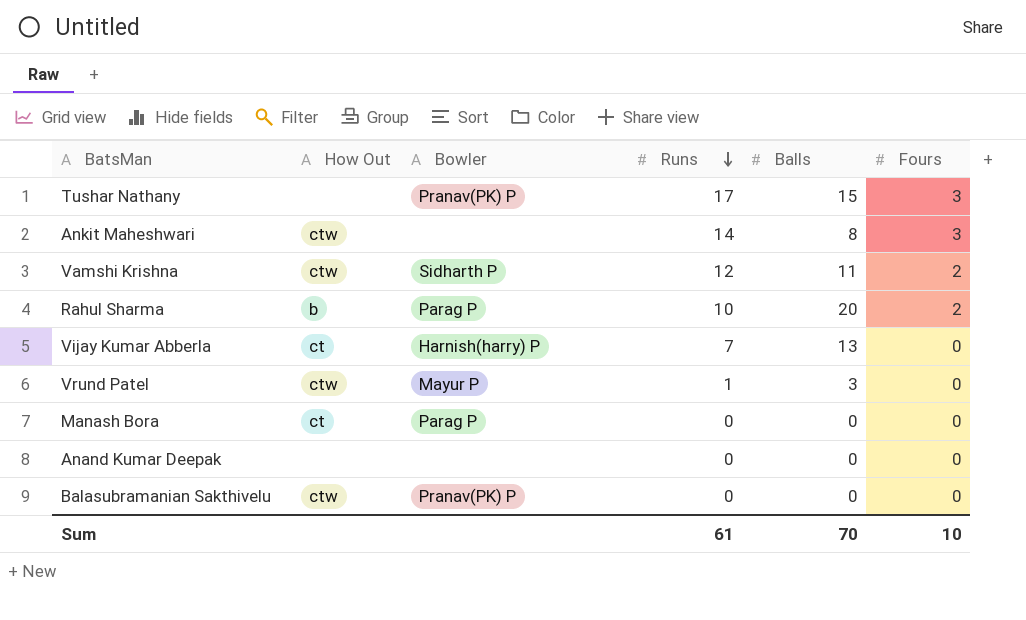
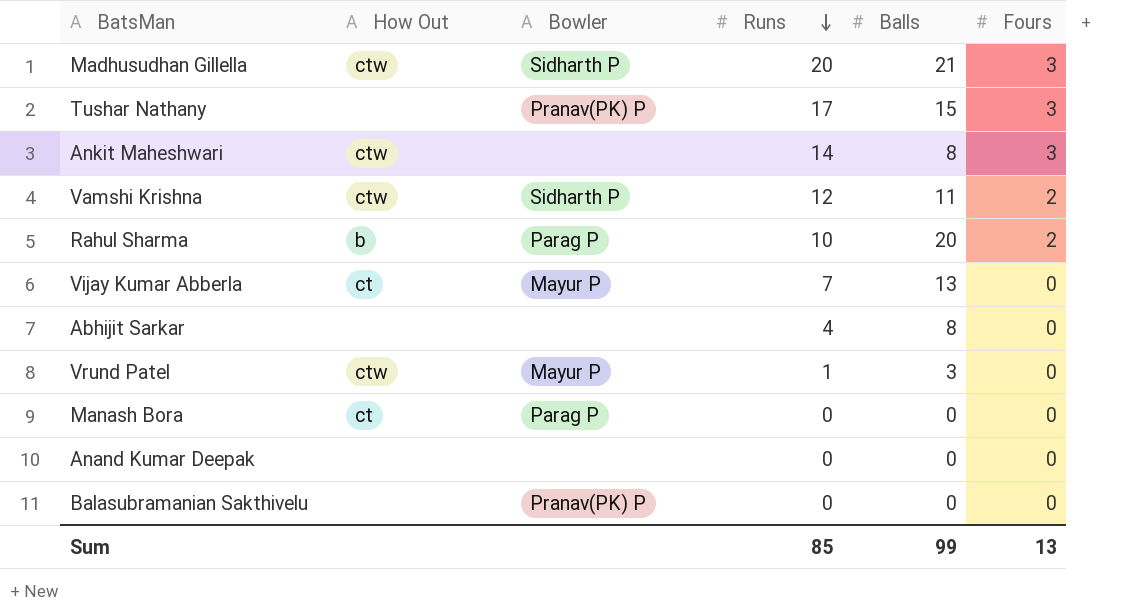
row Madhusudhan Gillella: none -> ctw | Sidharth P | 20 | 21 | 3
Vijay Kumar Abberla | Bowler: Harnish(harry) P -> Mayur P
row Abhijit Sarkar: none -> none | none | 4 | 8 | 0
Balasubramanian Sakthivelu | How Out: ctw -> none
Sum | Runs: 61 -> 85
Sum | Balls: 70 -> 99
Sum | Fours: 10 -> 13

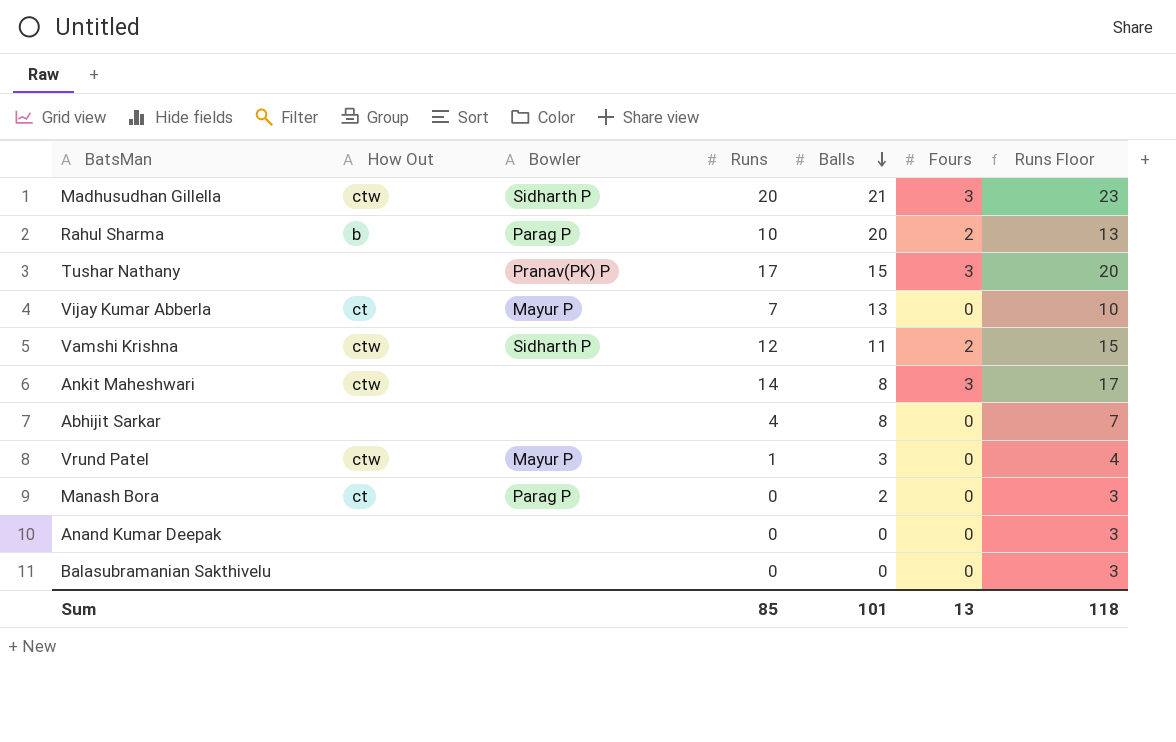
row order: Runs descending -> Balls descending
column Runs Floor | formula: none -> [Runs] + 3
Manash Bora | Balls: 0 -> 2
Balasubramanian Sakthivelu | Bowler: Pranav(PK) P -> none
Sum | Balls: 99 -> 101

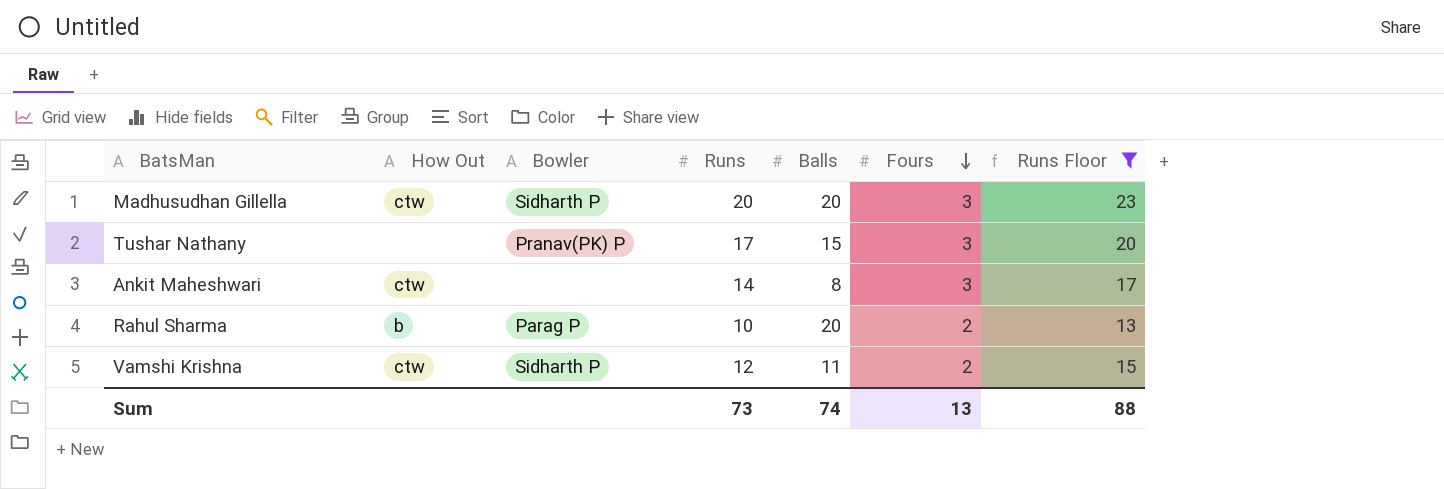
filter: none -> Runs Floor >= 13
row order: Balls descending -> Fours descending
Madhusudhan Gillella | Balls: 21 -> 20
Sum | Runs: 85 -> 73
Sum | Balls: 101 -> 74
Sum | Runs Floor: 118 -> 88

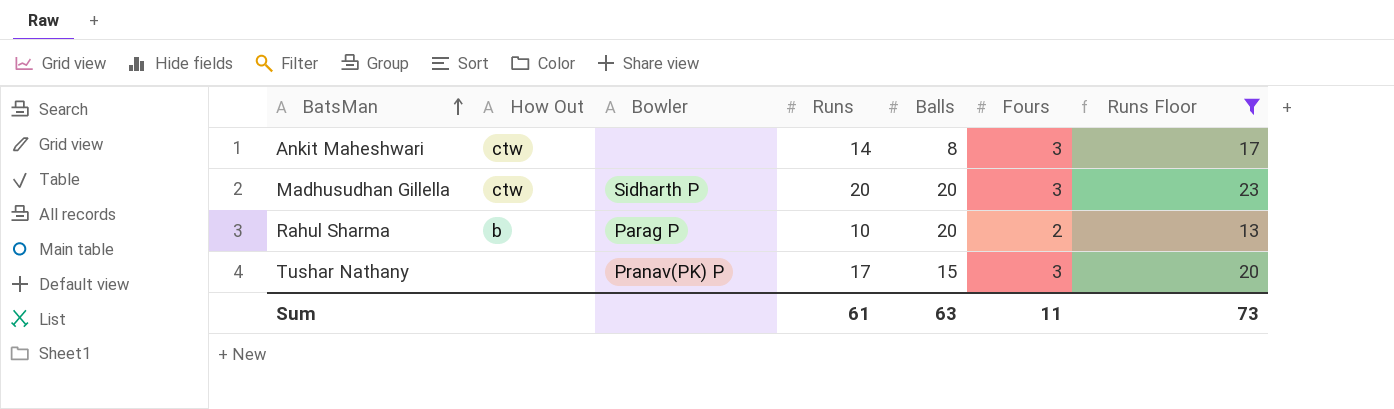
row order: Fours descending -> BatsMan ascending
row Vamshi Krishna: ctw | Sidharth P | 12 | 11 | 2 | 15 -> none
Sum | Runs: 73 -> 61
Sum | Balls: 74 -> 63
Sum | Fours: 13 -> 11
Sum | Runs Floor: 88 -> 73

